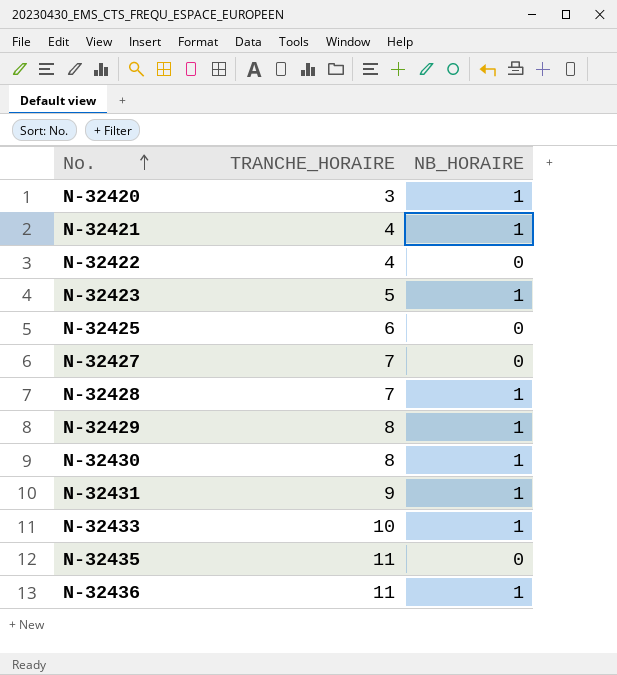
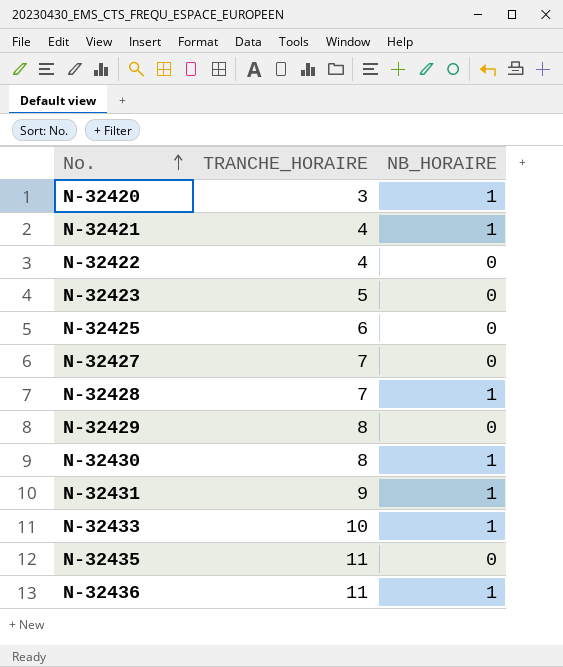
N-32423 | NB_HORAIRE: 1 -> 0
N-32429 | NB_HORAIRE: 1 -> 0

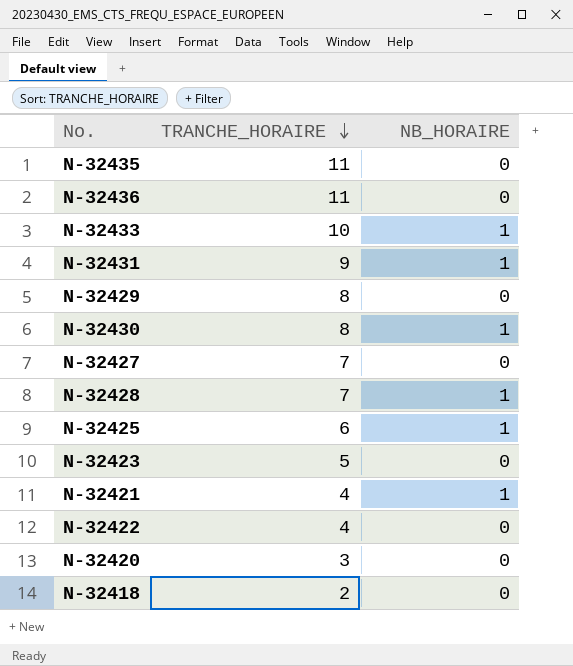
row order: No. ascending -> TRANCHE_HORAIRE descending
N-32436 | NB_HORAIRE: 1 -> 0
N-32425 | NB_HORAIRE: 0 -> 1
N-32420 | NB_HORAIRE: 1 -> 0
row N-32418: none -> 2 | 0

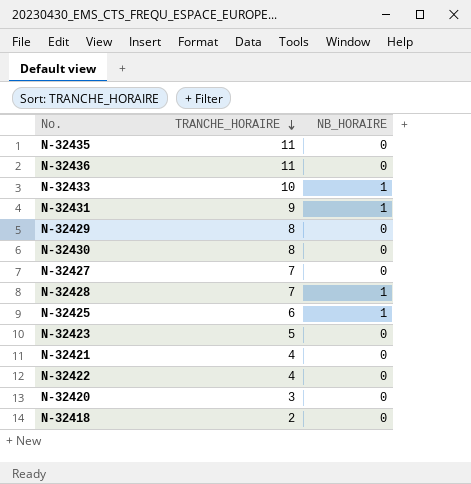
N-32430 | NB_HORAIRE: 1 -> 0
N-32421 | NB_HORAIRE: 1 -> 0

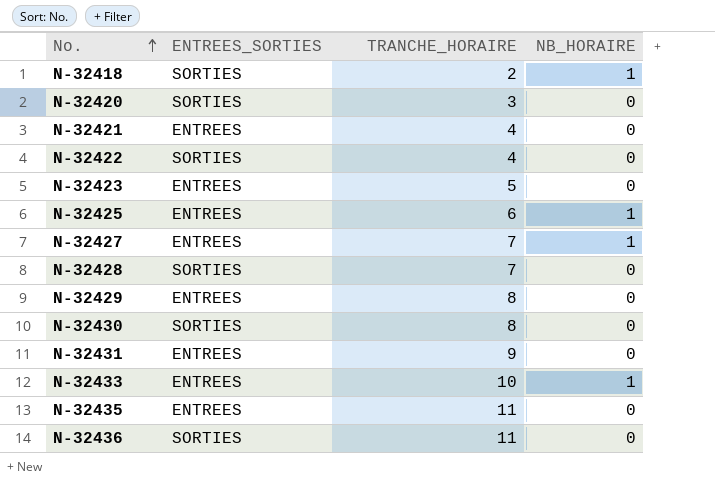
row order: TRANCHE_HORAIRE descending -> No. ascending
column ENTREES_SORTIES | position: none -> 2
N-32418 | NB_HORAIRE: 0 -> 1
N-32427 | NB_HORAIRE: 0 -> 1
N-32428 | NB_HORAIRE: 1 -> 0
N-32431 | NB_HORAIRE: 1 -> 0

